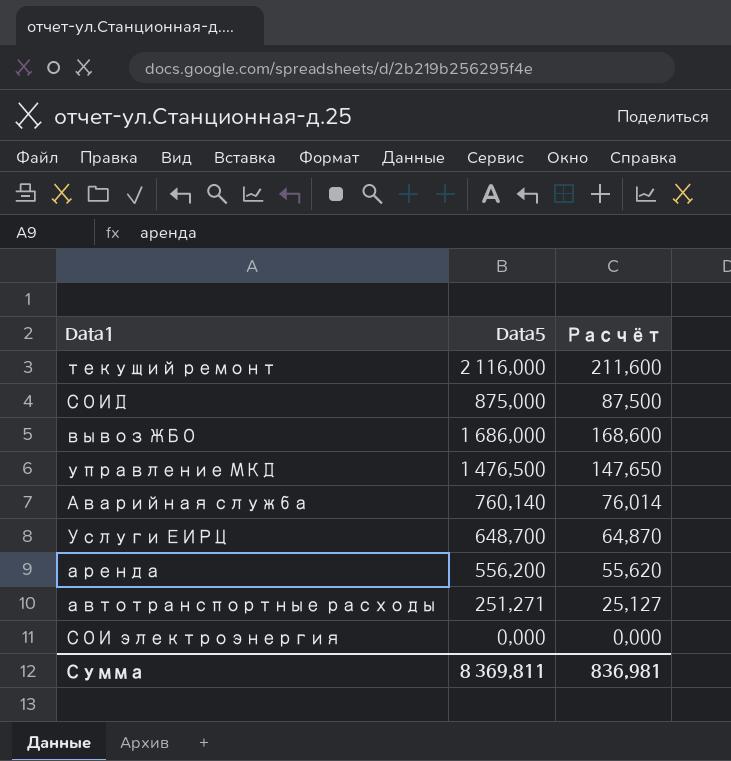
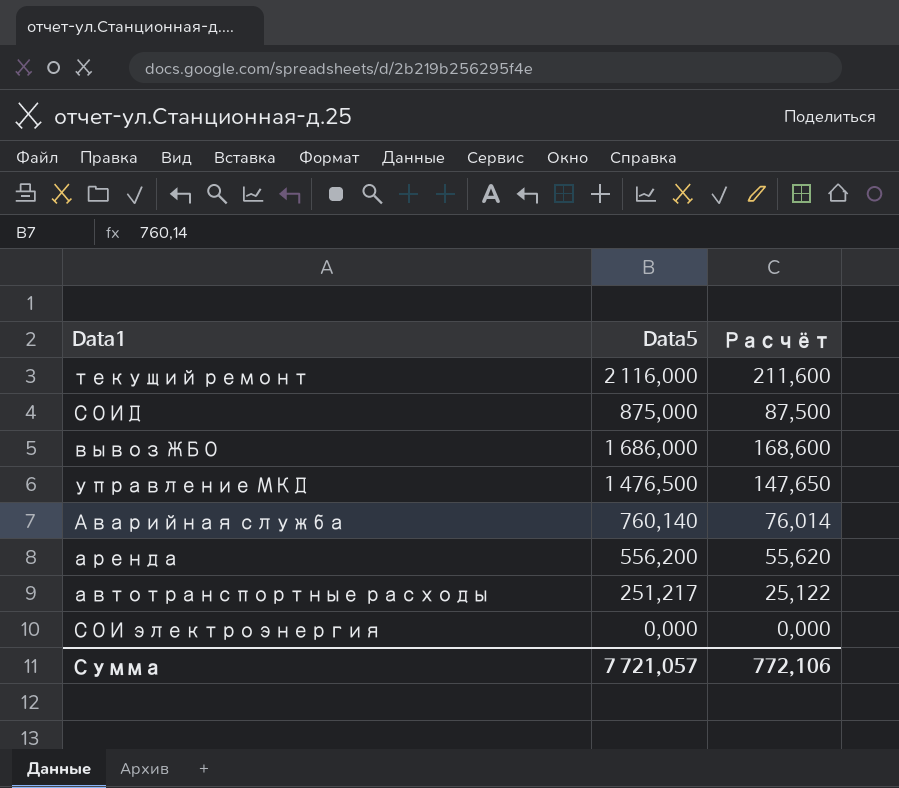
row Услуги ЕИРЦ: 648,700 | 64,870 -> none
автотранспортные расходы | Data5: 251,271 -> 251,217
автотранспортные расходы | Расчёт: 25,127 -> 25,122
Сумма | Data5: 8 369,811 -> 7 721,057
Сумма | Расчёт: 836,981 -> 772,106

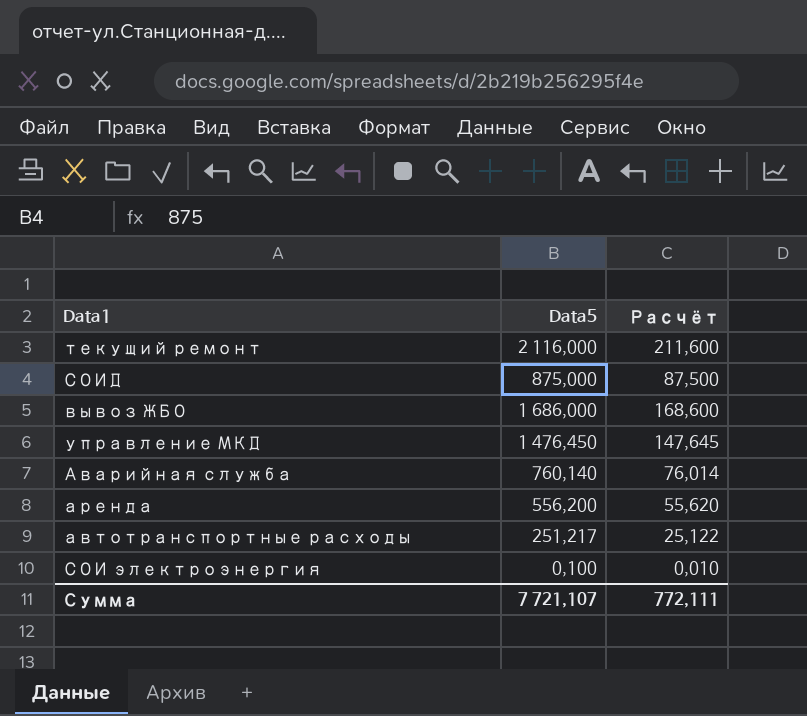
управление МКД | Data5: 1 476,500 -> 1 476,450
управление МКД | Расчёт: 147,650 -> 147,645
СОИ электроэнергия | Data5: 0,000 -> 0,100
СОИ электроэнергия | Расчёт: 0,000 -> 0,010
Сумма | Data5: 7 721,057 -> 7 721,107
Сумма | Расчёт: 772,106 -> 772,111

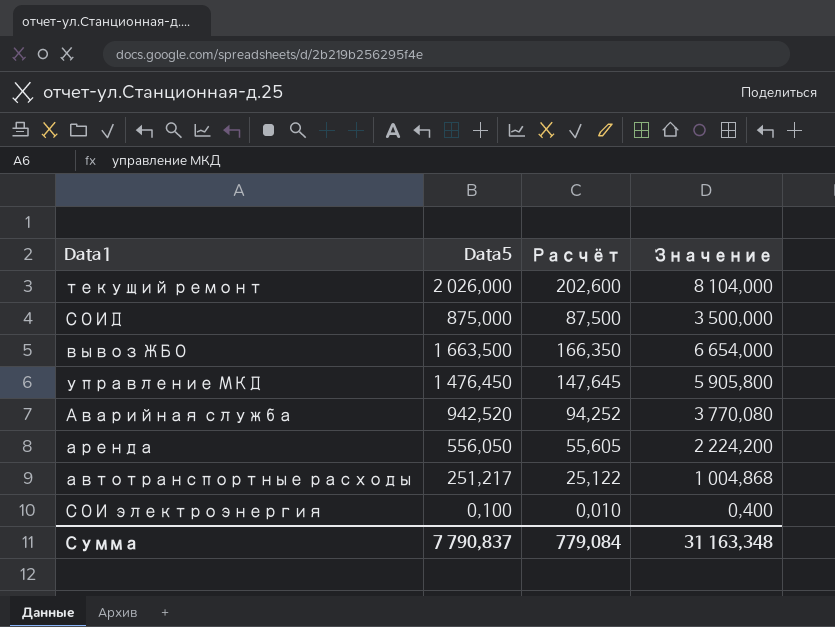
column Значение | formula: none -> [Data5] * 4
текущий ремонт | Data5: 2 116,000 -> 2 026,000
текущий ремонт | Расчёт: 211,600 -> 202,600
вывоз ЖБО | Data5: 1 686,000 -> 1 663,500
вывоз ЖБО | Расчёт: 168,600 -> 166,350
Аварийная служба | Data5: 760,140 -> 942,520
Аварийная служба | Расчёт: 76,014 -> 94,252
аренда | Data5: 556,200 -> 556,050
аренда | Расчёт: 55,620 -> 55,605
Сумма | Data5: 7 721,107 -> 7 790,837
Сумма | Расчёт: 772,111 -> 779,084

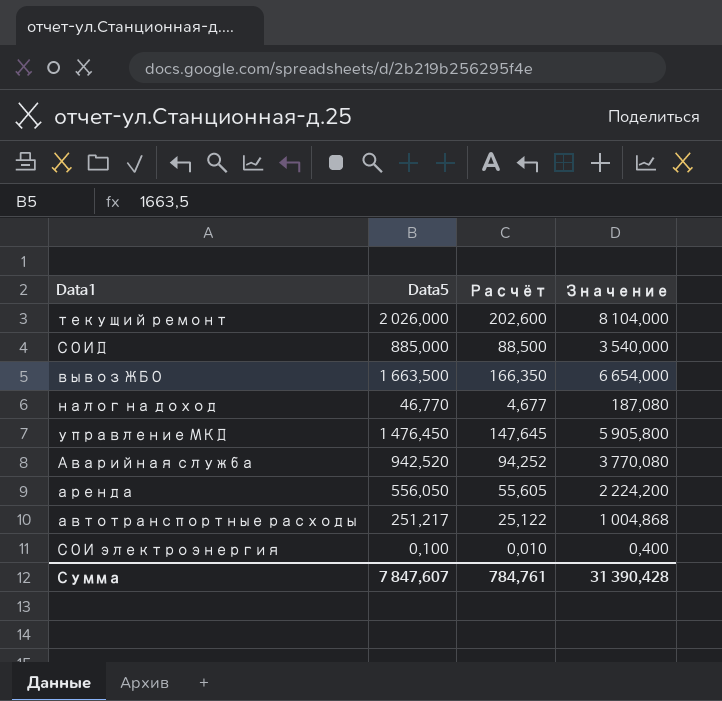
СОИД | Data5: 875,000 -> 885,000
СОИД | Расчёт: 87,500 -> 88,500
СОИД | Значение: 3 500,000 -> 3 540,000
row налог на доход: none -> 46,770 | 4,677 | 187,080
Сумма | Data5: 7 790,837 -> 7 847,607
Сумма | Расчёт: 779,084 -> 784,761
Сумма | Значение: 31 163,348 -> 31 390,428

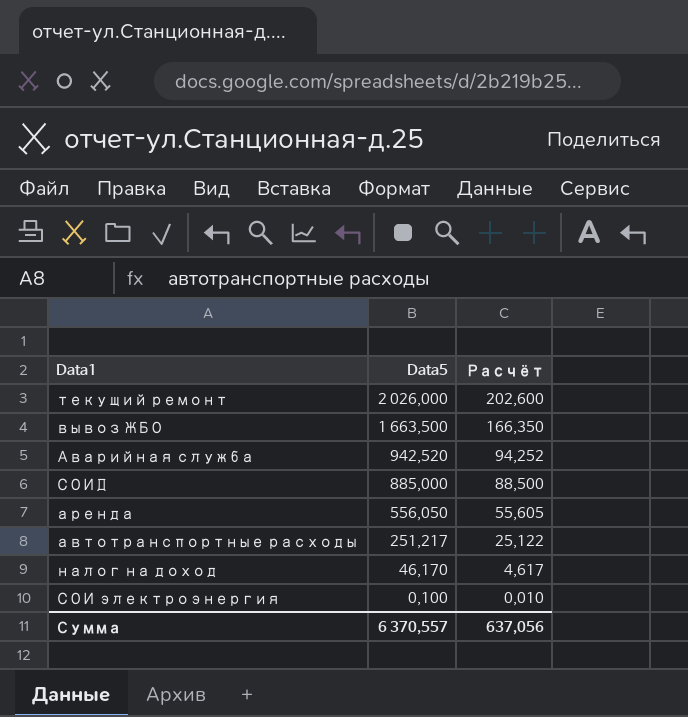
row order: none -> Data5 descending
column Значение | formula: [Data5] * 4 -> none
row управление МКД: 1 476,450 | 147,645 | 5 905,800 -> none
налог на доход | Data5: 46,770 -> 46,170
налог на доход | Расчёт: 4,677 -> 4,617
Сумма | Data5: 7 847,607 -> 6 370,557
Сумма | Расчёт: 784,761 -> 637,056

